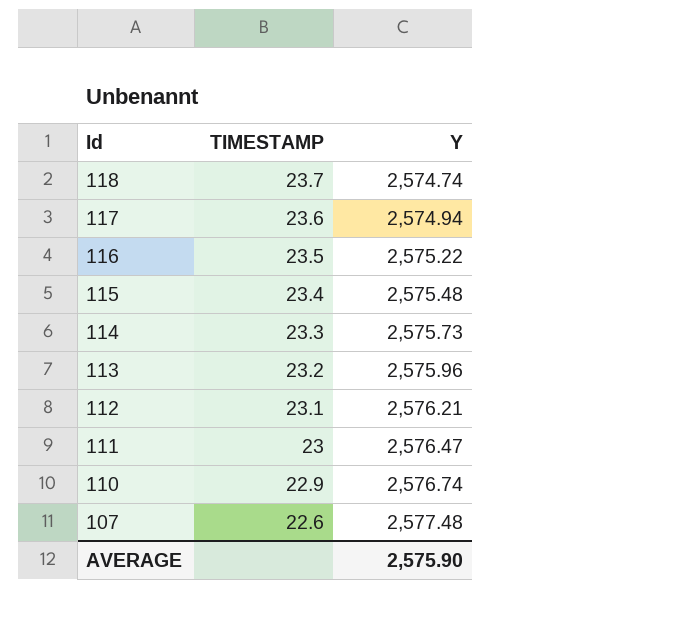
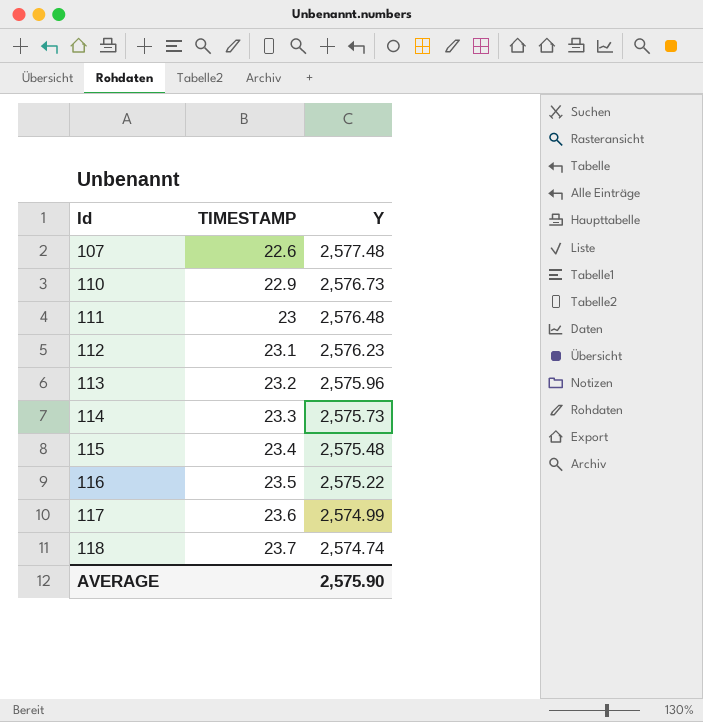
row order: Id descending -> Id ascending
110 | Y: 2,576.74 -> 2,576.73
111 | Y: 2,576.47 -> 2,576.48
112 | Y: 2,576.21 -> 2,576.23
117 | Y: 2,574.94 -> 2,574.99

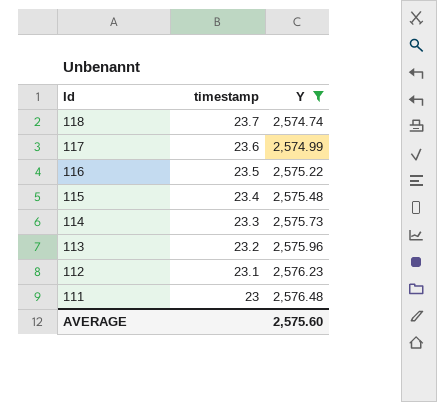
filter: none -> Y <= 2,576.48
row order: Id ascending -> Id descending
column name: TIMESTAMP -> timestamp
AVERAGE | Y: 2,575.90 -> 2,575.60

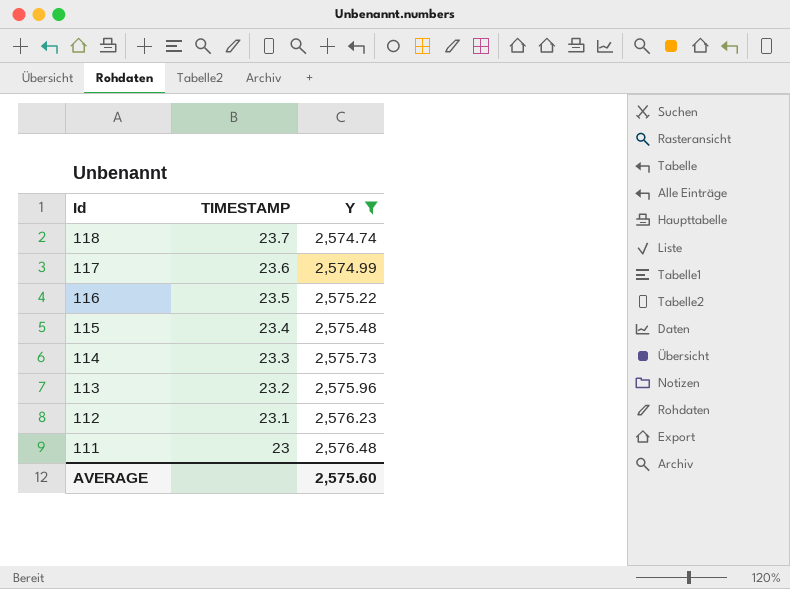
column name: timestamp -> TIMESTAMP

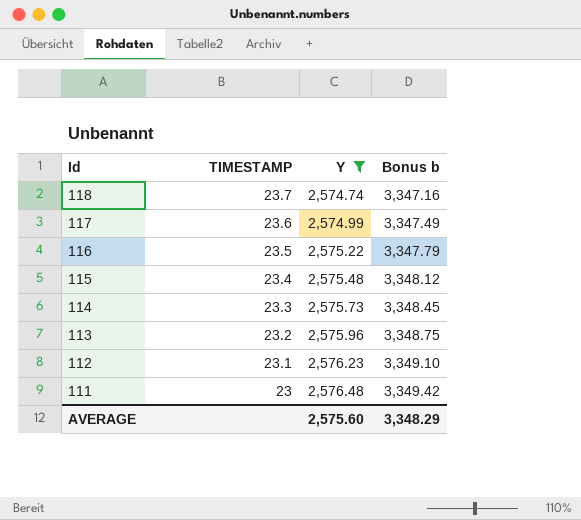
column Bonus b | formula: none -> [Y] * 1.3

